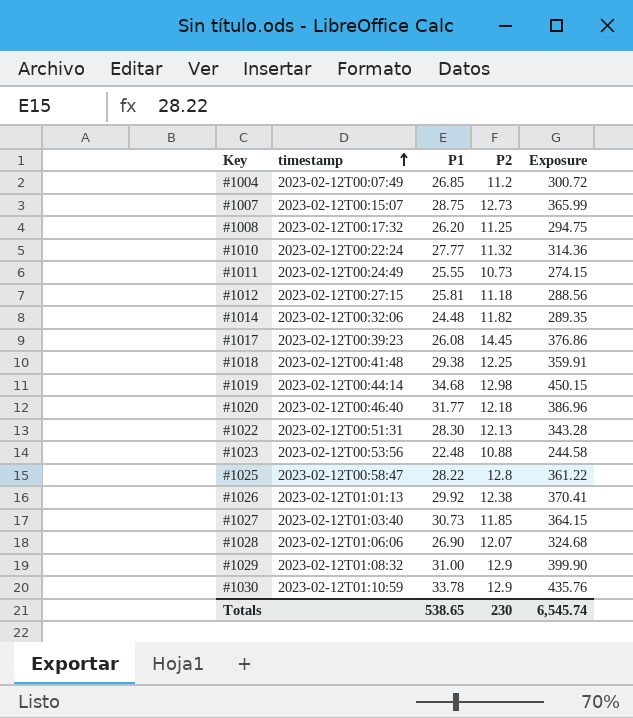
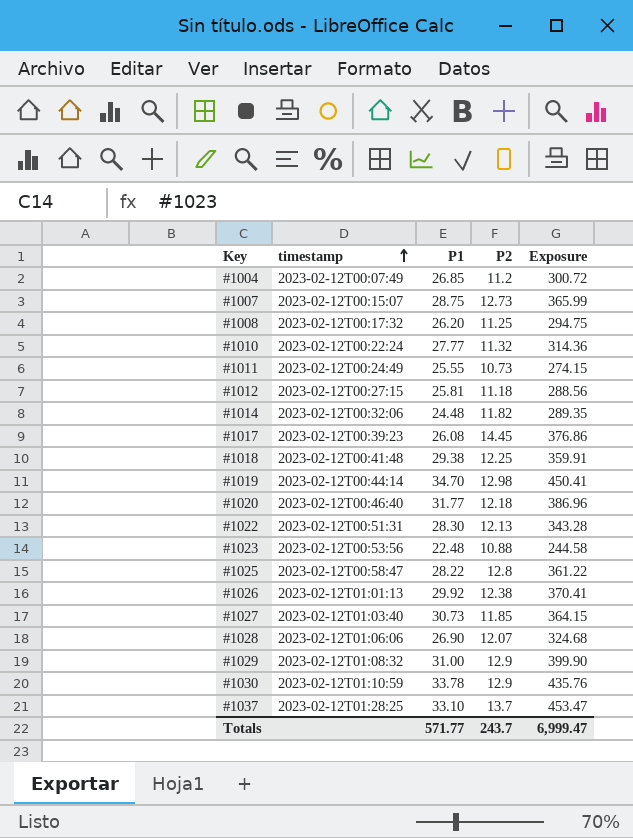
#1019 | P1: 34.68 -> 34.70
#1019 | Exposure: 450.15 -> 450.41
row #1037: none -> 2023-02-12T01:28:25 | 33.10 | 13.7 | 453.47
Totals | P1: 538.65 -> 571.77
Totals | P2: 230 -> 243.7
Totals | Exposure: 6,545.74 -> 6,999.47

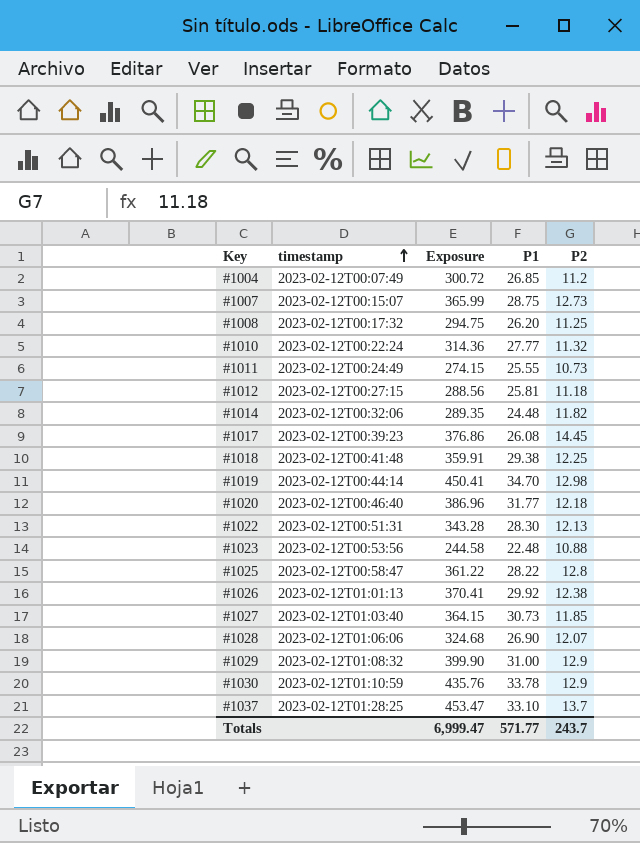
column Exposure | position: 5 -> 3

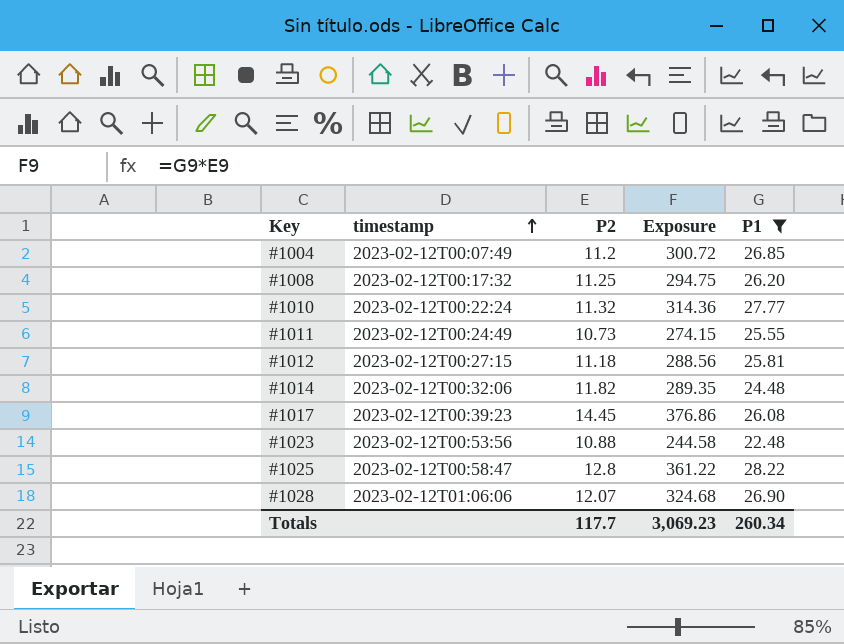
filter: none -> P1 <= 28.22
column P2 | position: 5 -> 3
Totals | P2: 243.7 -> 117.7
Totals | Exposure: 6,999.47 -> 3,069.23
Totals | P1: 571.77 -> 260.34

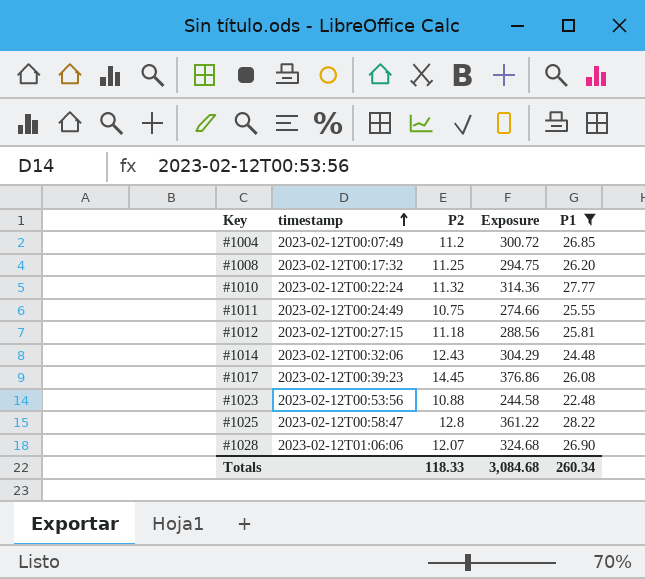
#1011 | P2: 10.73 -> 10.75
#1011 | Exposure: 274.15 -> 274.66
#1014 | P2: 11.82 -> 12.43
#1014 | Exposure: 289.35 -> 304.29
Totals | P2: 117.7 -> 118.33
Totals | Exposure: 3,069.23 -> 3,084.68

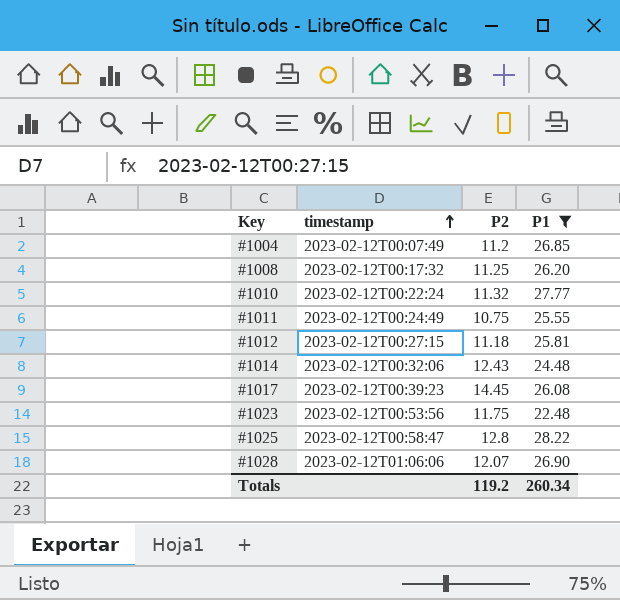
column Exposure | formula: [P2] * [P1] -> none
#1023 | P2: 10.88 -> 11.75
Totals | P2: 118.33 -> 119.2

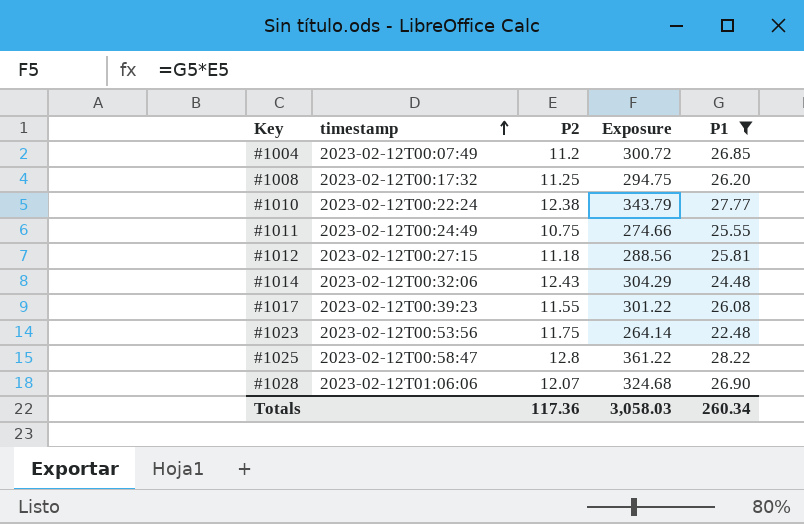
column Exposure | formula: none -> [P2] * [P1]
#1010 | P2: 11.32 -> 12.38
#1017 | P2: 14.45 -> 11.55
Totals | P2: 119.2 -> 117.36

